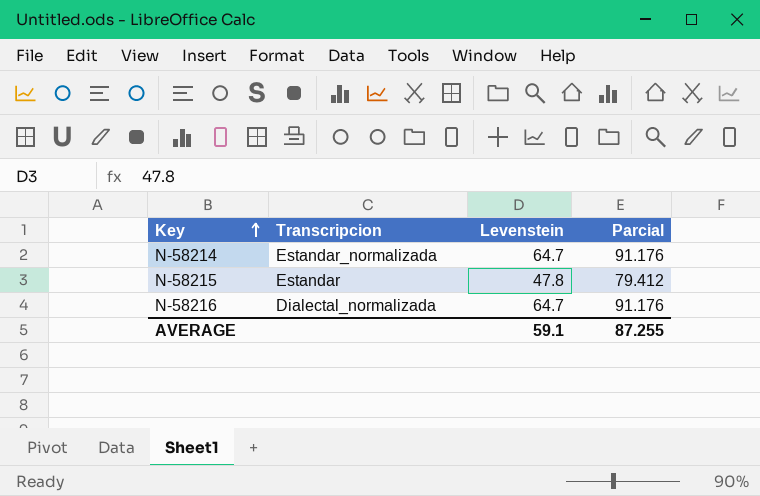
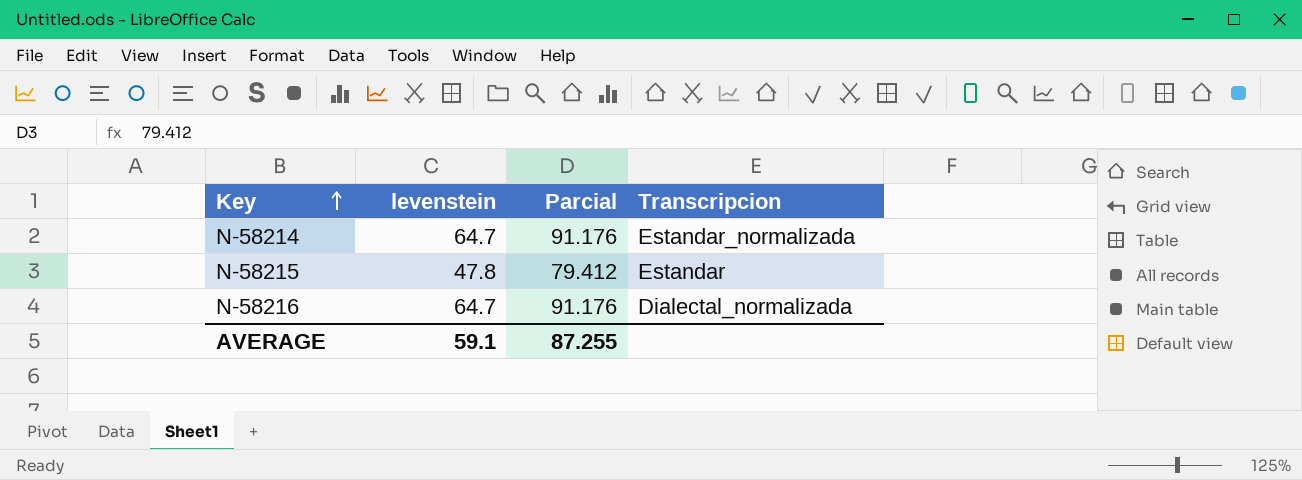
column name: Levenstein -> levenstein
column Transcripcion | position: 2 -> 4

